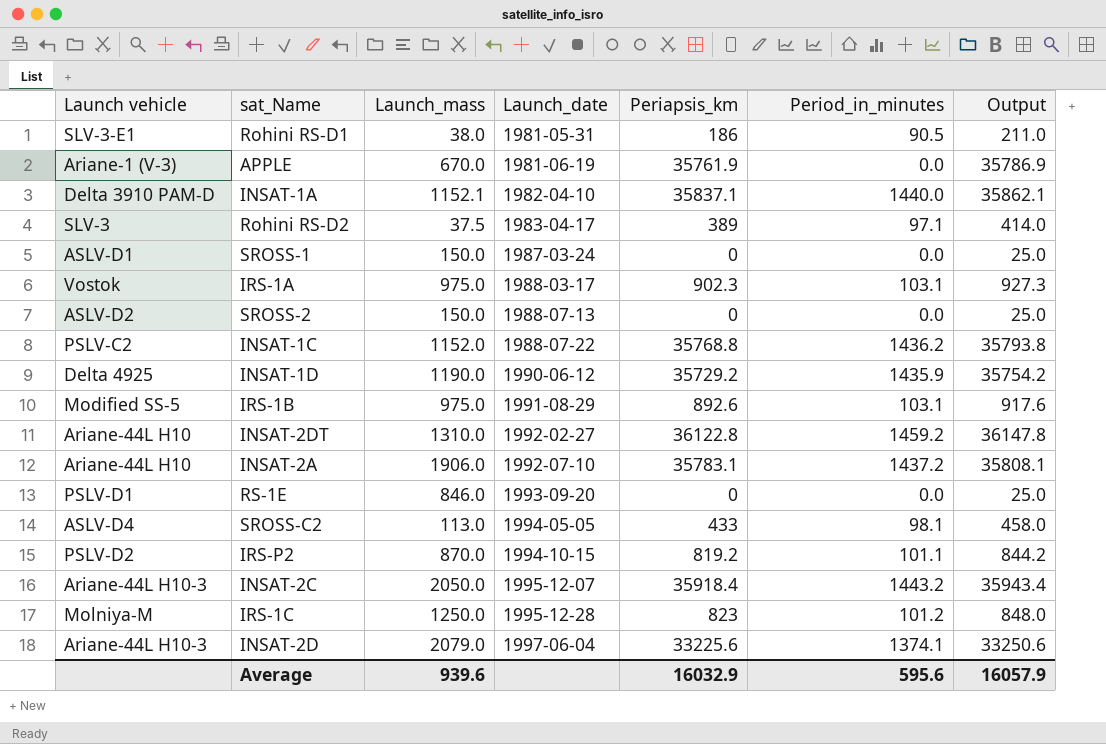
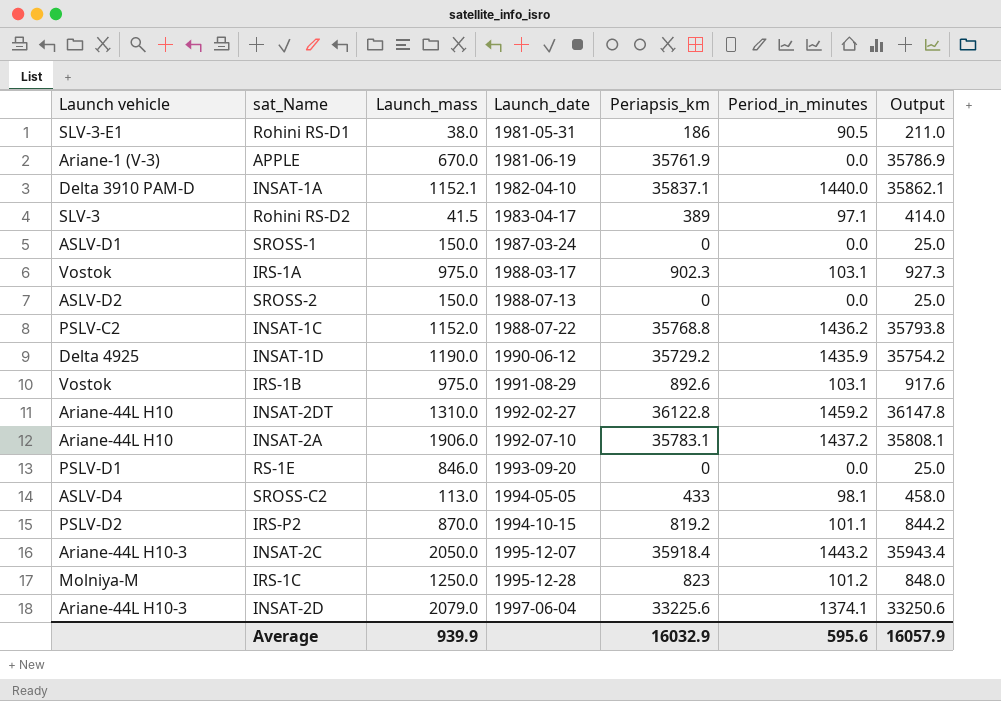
Rohini RS-D2 | Launch_mass: 37.5 -> 41.5
IRS-1B | Launch vehicle: Modified SS-5 -> Vostok
Average | Launch_mass: 939.6 -> 939.9

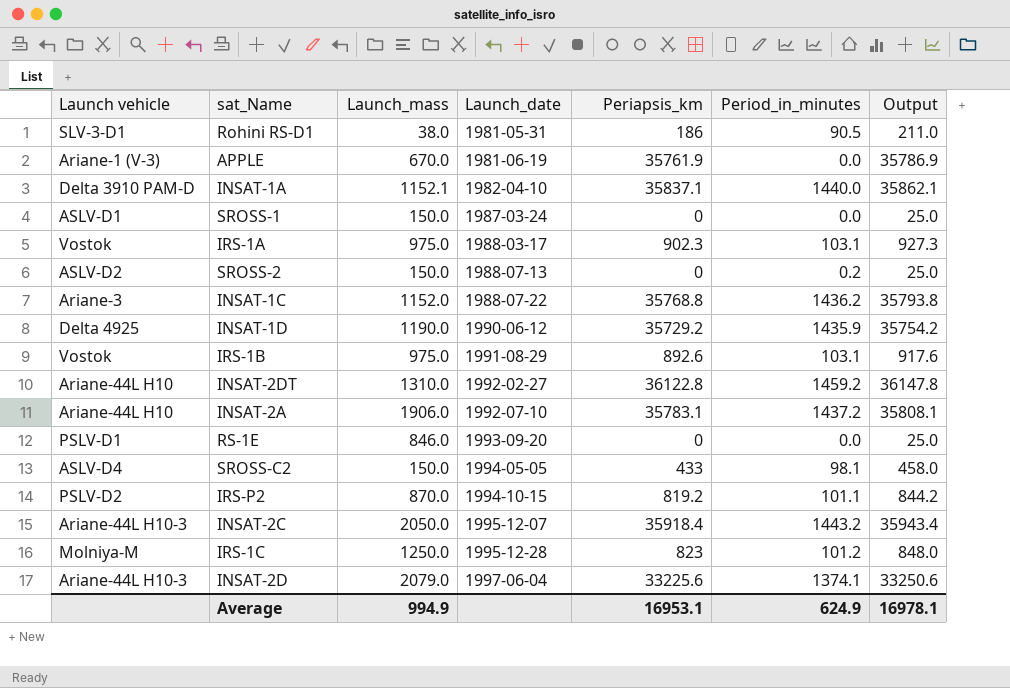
row Rohini RS-D2: SLV-3 | 41.5 | 1983-04-17 | 389 | 97.1 | 414.0 -> none
Rohini RS-D1 | Launch vehicle: SLV-3-E1 -> SLV-3-D1
SROSS-2 | Period_in_minutes: 0.0 -> 0.2
INSAT-1C | Launch vehicle: PSLV-C2 -> Ariane-3
SROSS-C2 | Launch_mass: 113.0 -> 150.0
Average | Launch_mass: 939.9 -> 994.9
Average | Periapsis_km: 16032.9 -> 16953.1
Average | Period_in_minutes: 595.6 -> 624.9
Average | Output: 16057.9 -> 16978.1

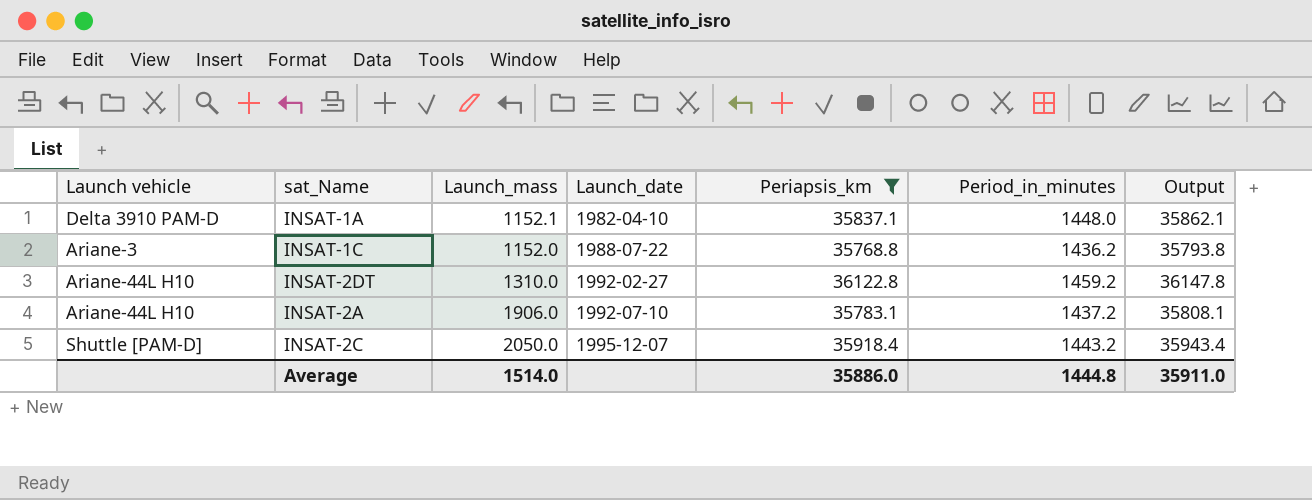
filter: none -> Periapsis_km >= 35768.8
INSAT-1A | Period_in_minutes: 1440.0 -> 1448.0
INSAT-2C | Launch vehicle: Ariane-44L H10-3 -> Shuttle [PAM-D]
Average | Launch_mass: 994.9 -> 1514.0
Average | Periapsis_km: 16953.1 -> 35886.0
Average | Period_in_minutes: 624.9 -> 1444.8
Average | Output: 16978.1 -> 35911.0

